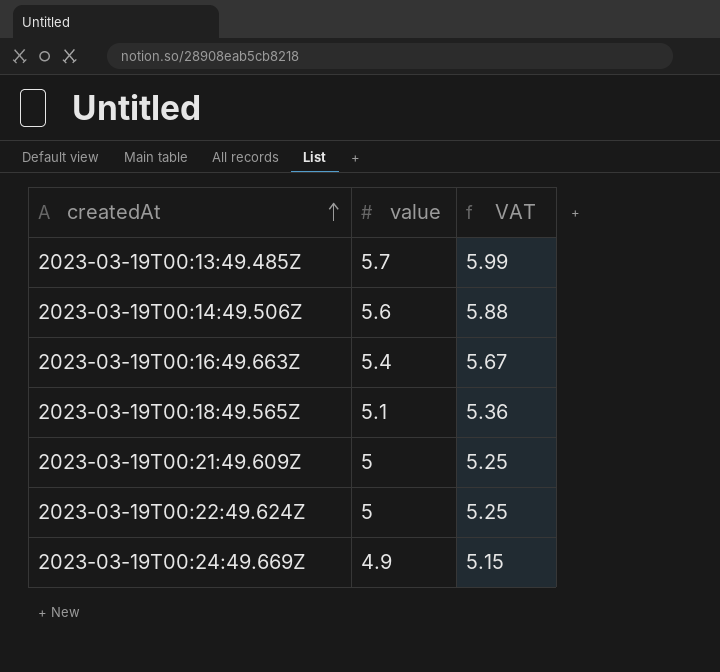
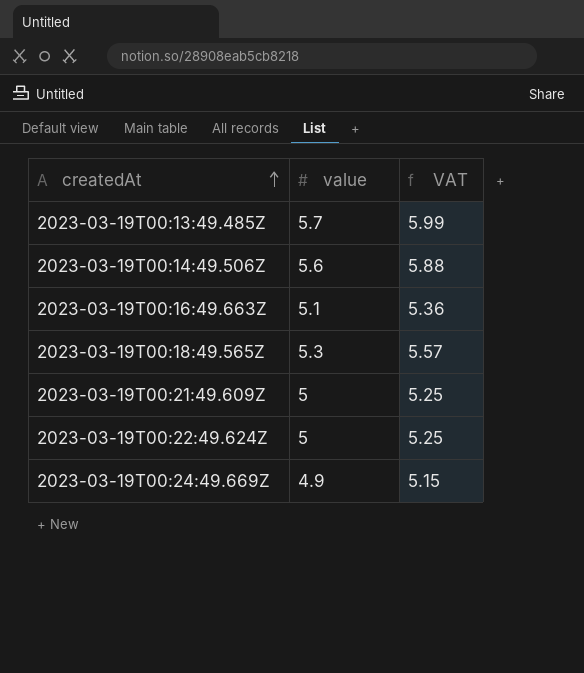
2023-03-19T00:16:49.663Z | value: 5.4 -> 5.1
2023-03-19T00:16:49.663Z | VAT: 5.67 -> 5.36
2023-03-19T00:18:49.565Z | value: 5.1 -> 5.3
2023-03-19T00:18:49.565Z | VAT: 5.36 -> 5.57

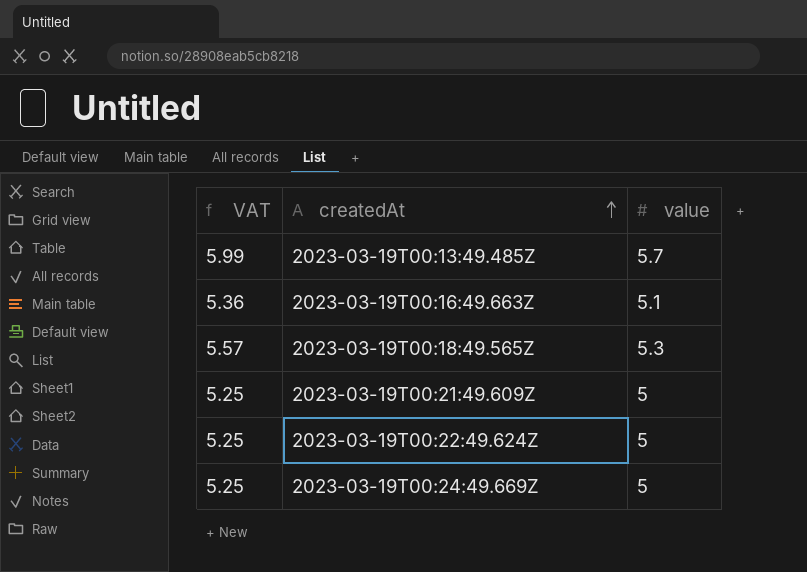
column VAT | position: 3 -> 1
row 2023-03-19T00:14:49.506Z: 5.6 | 5.88 -> none
2023-03-19T00:24:49.669Z | VAT: 5.15 -> 5.25
2023-03-19T00:24:49.669Z | value: 4.9 -> 5

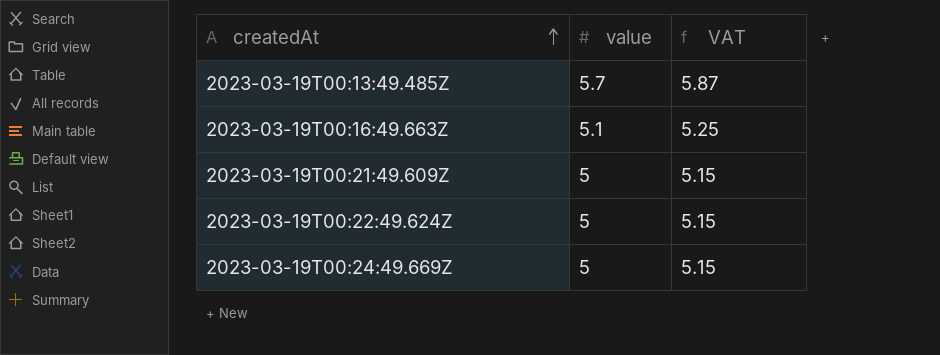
column VAT | formula: [value] * 1.05 -> [value] * 1.03
column VAT | position: 1 -> 3
row 2023-03-19T00:18:49.565Z: 5.57 | 5.3 -> none

